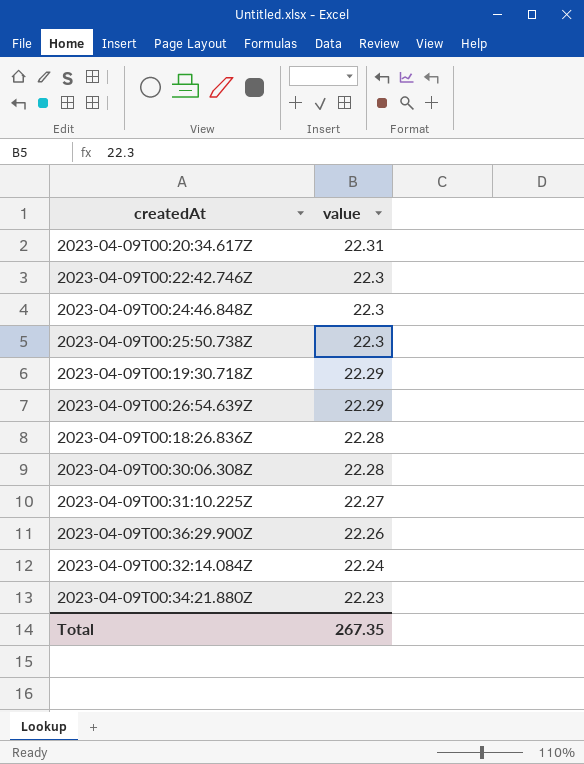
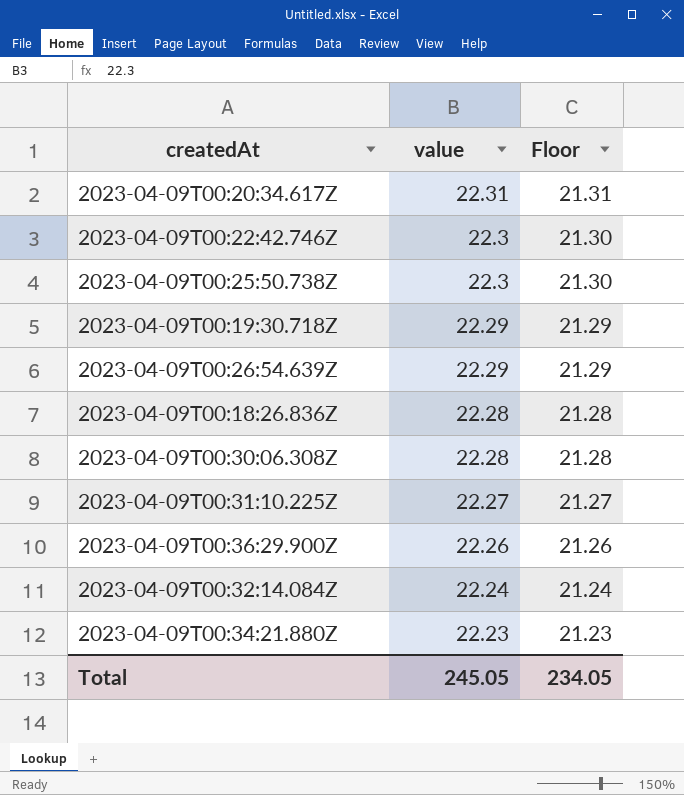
column Floor | formula: none -> [value] - 1
row 2023-04-09T00:24:46.848Z: 22.3 -> none
Total | value: 267.35 -> 245.05

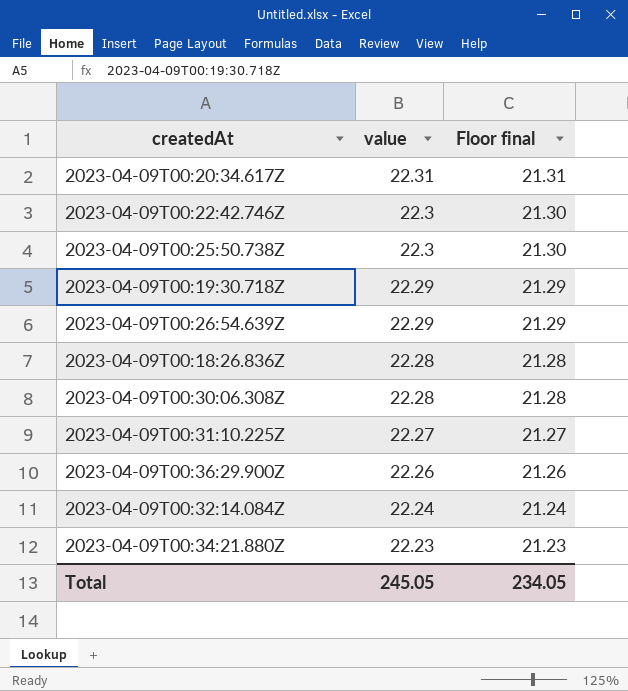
column name: Floor -> Floor final

